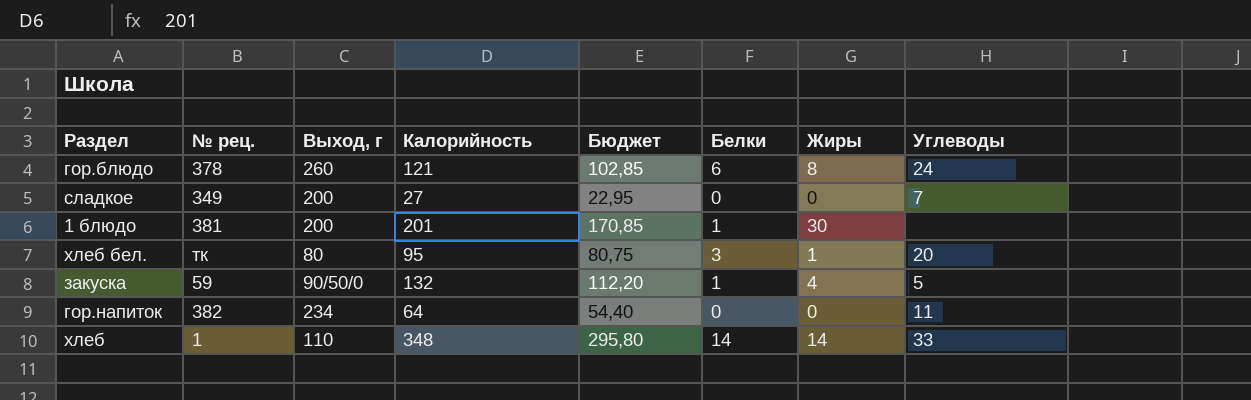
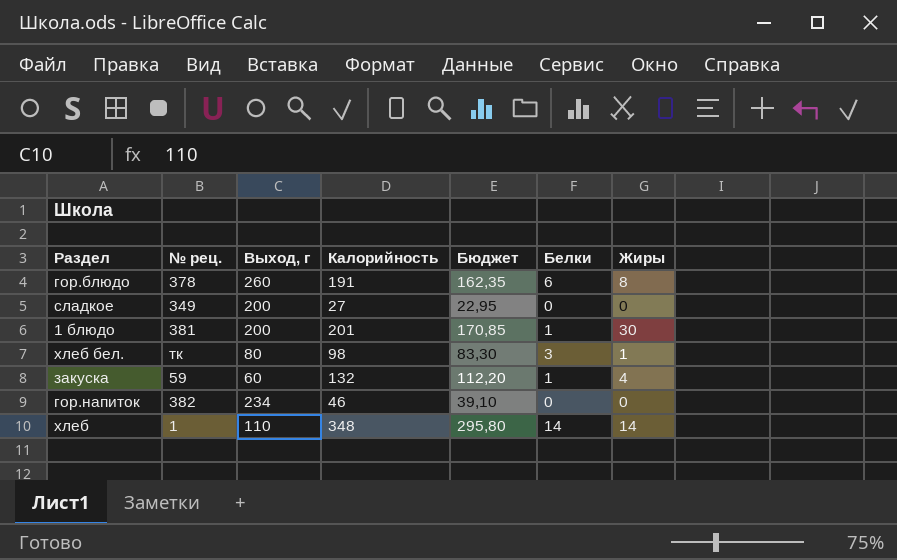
column Углеводы | position: 8 -> none
гор.блюдо | Калорийность: 121 -> 191
гор.блюдо | Бюджет: 102,85 -> 162,35
хлеб бел. | Калорийность: 95 -> 98
хлеб бел. | Бюджет: 80,75 -> 83,30
закуска | Выход, г: 90/50/0 -> 60
гор.напиток | Калорийность: 64 -> 46
гор.напиток | Бюджет: 54,40 -> 39,10

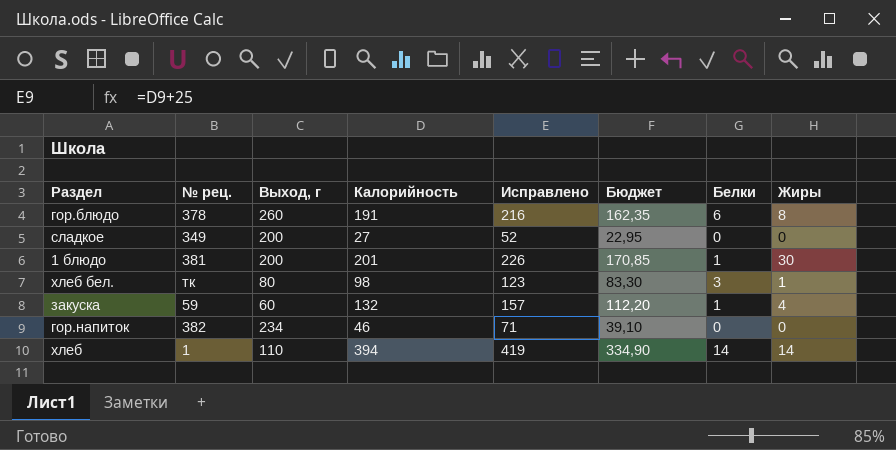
column Исправлено | formula: none -> [Калорийность] + 25
хлеб | Калорийность: 348 -> 394
хлеб | Бюджет: 295,80 -> 334,90

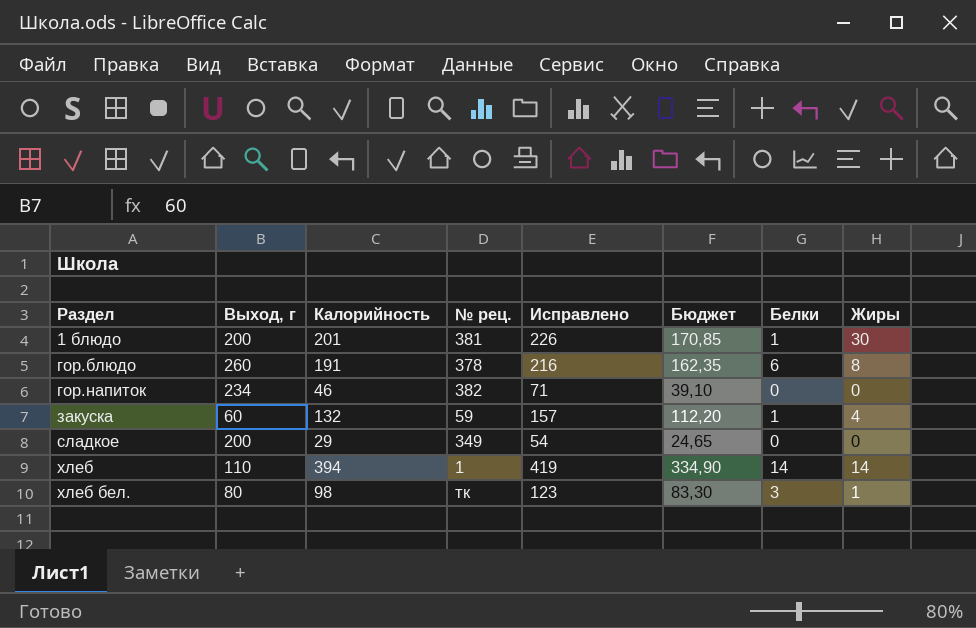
row order: none -> Раздел ascending
column № рец. | position: 2 -> 4
сладкое | Калорийность: 27 -> 29
сладкое | Исправлено: 52 -> 54
сладкое | Бюджет: 22,95 -> 24,65

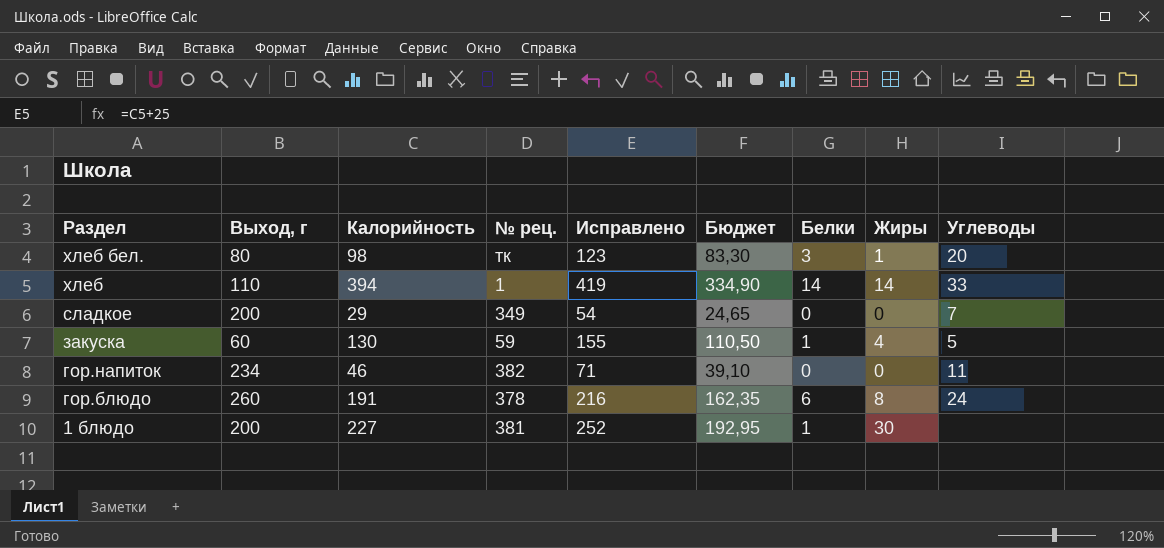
row order: Раздел ascending -> Раздел descending
column Углеводы | position: none -> 9
закуска | Калорийность: 132 -> 130
закуска | Исправлено: 157 -> 155
закуска | Бюджет: 112,20 -> 110,50
1 блюдо | Калорийность: 201 -> 227
1 блюдо | Исправлено: 226 -> 252
1 блюдо | Бюджет: 170,85 -> 192,95

